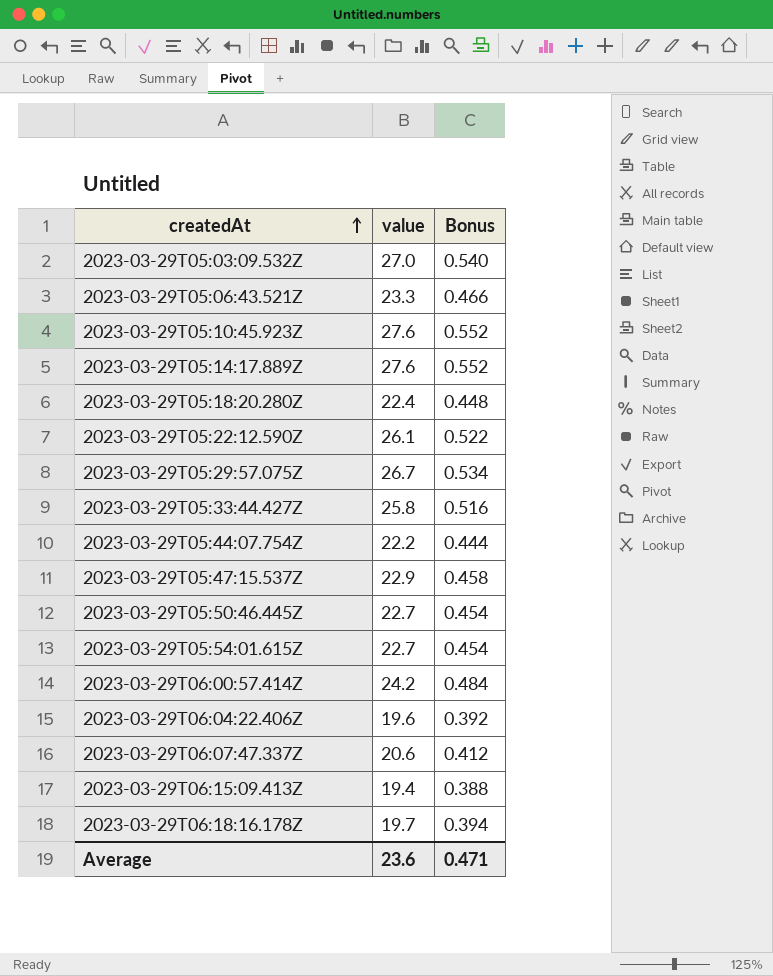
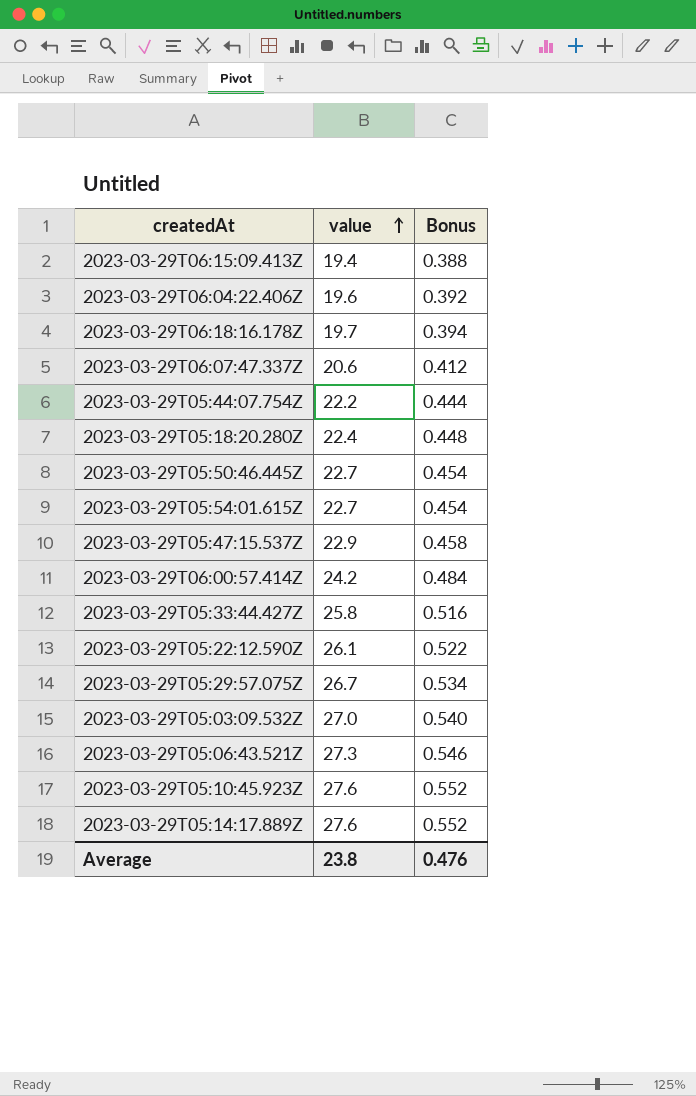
row order: createdAt ascending -> value ascending
2023-03-29T05:06:43.521Z | value: 23.3 -> 27.3
2023-03-29T05:06:43.521Z | Bonus: 0.466 -> 0.546
Average | value: 23.6 -> 23.8
Average | Bonus: 0.471 -> 0.476

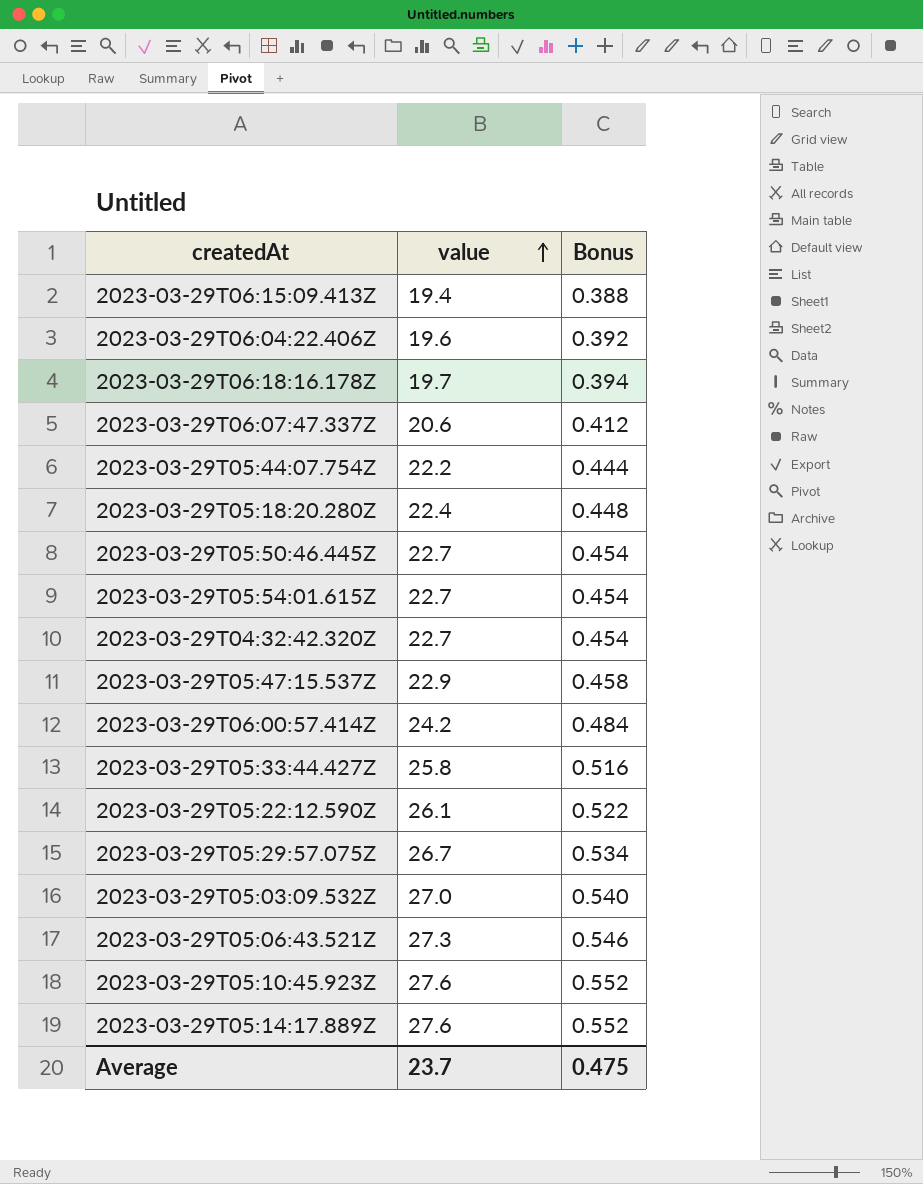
row 2023-03-29T04:32:42.320Z: none -> 22.7 | 0.454
Average | value: 23.8 -> 23.7
Average | Bonus: 0.476 -> 0.475

